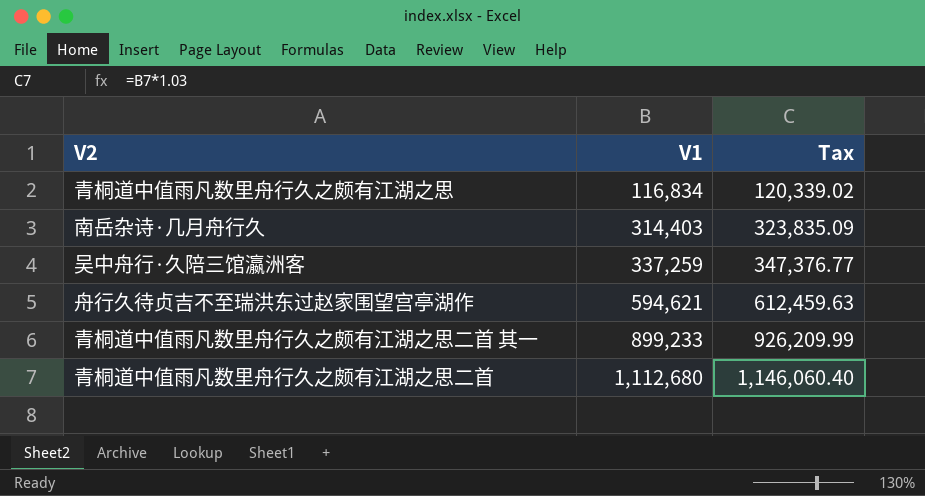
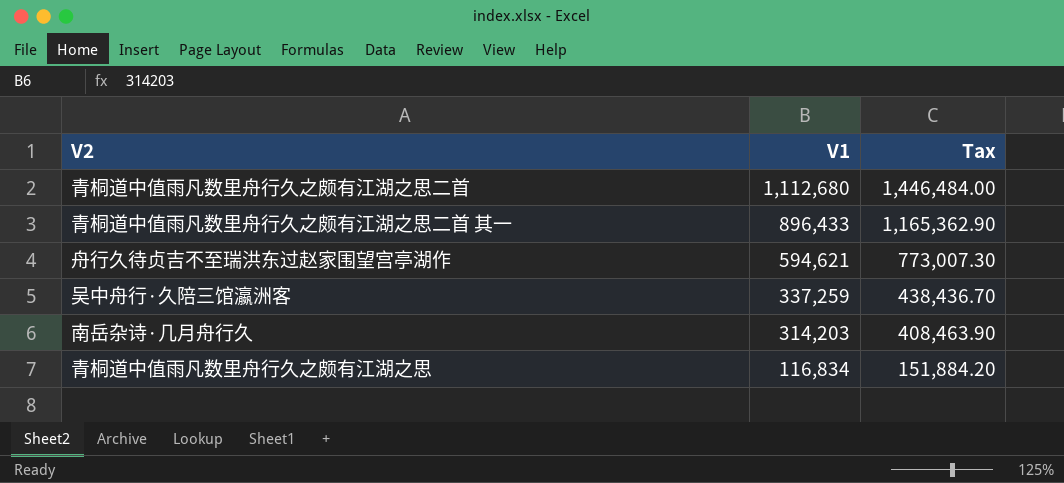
row order: V1 ascending -> V1 descending
column Tax | formula: [V1] * 1.03 -> [V1] * 1.3
青桐道中值雨凡数里舟行久之颇有江湖之思二首 其一 | V1: 899,233 -> 896,433
南岳杂诗·几月舟行久 | V1: 314,403 -> 314,203

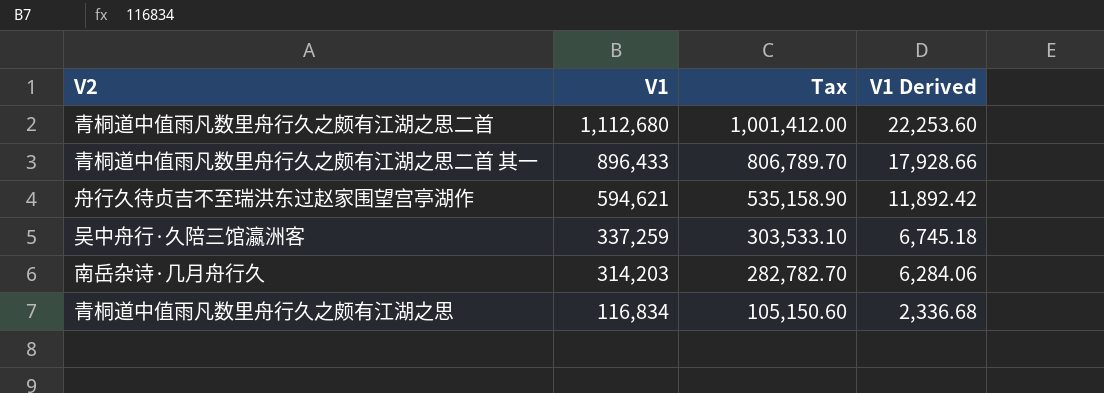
column Tax | formula: [V1] * 1.3 -> [V1] * 0.9
column V1 Derived | formula: none -> [V1] * 0.02

